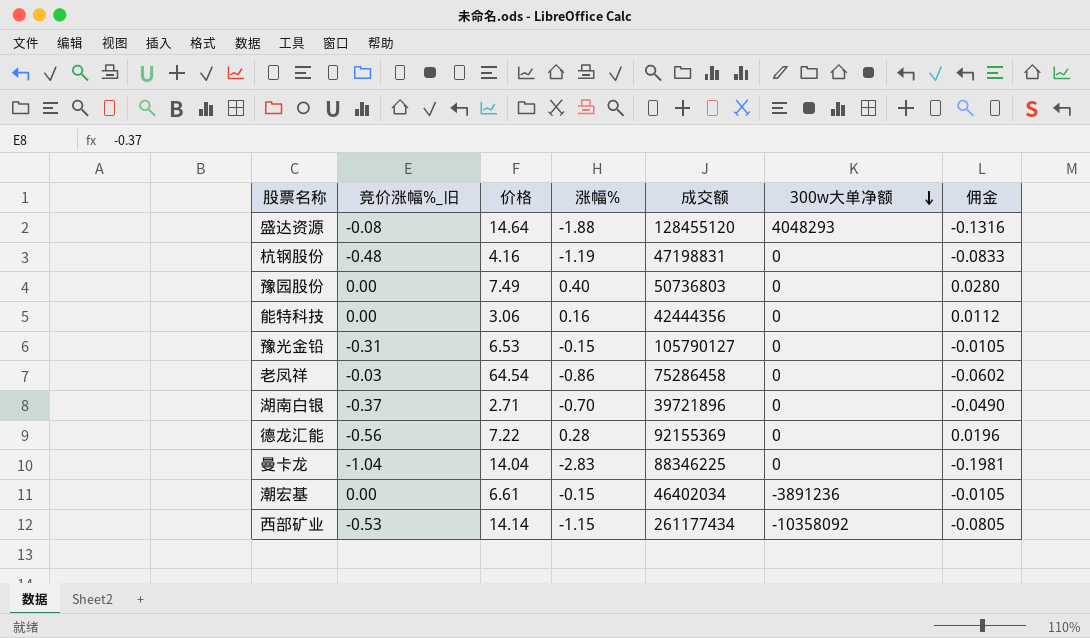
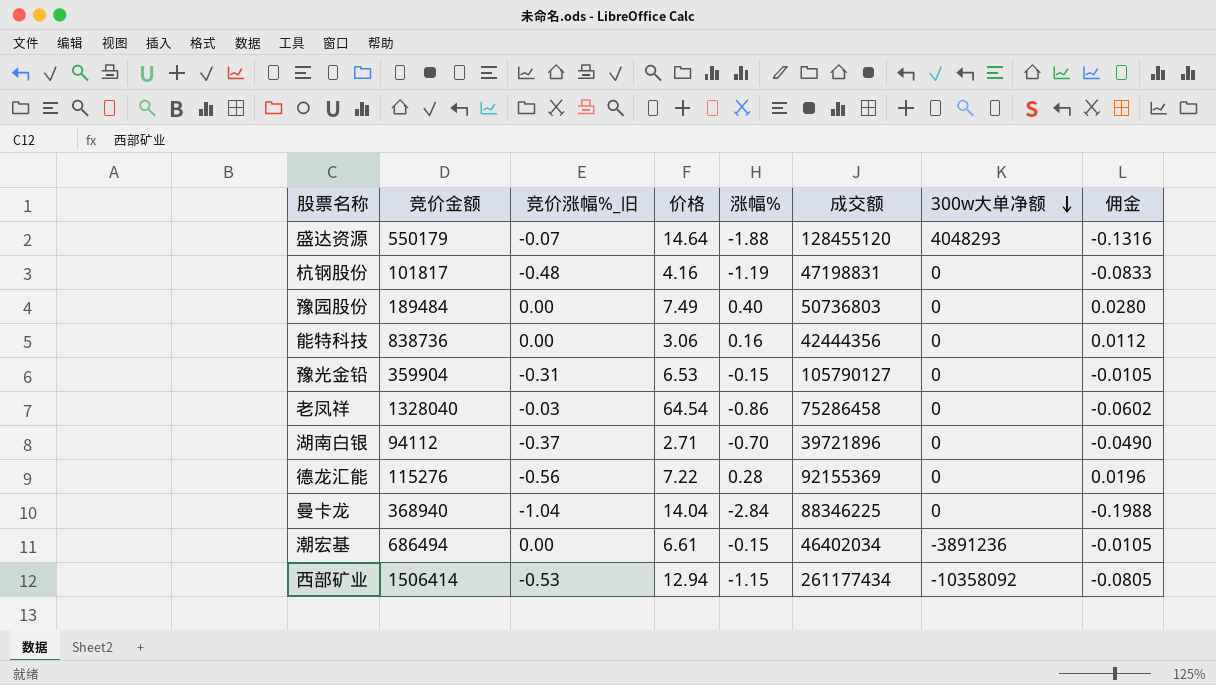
column 竞价金额 | position: none -> 2
盛达资源 | 竞价涨幅%_旧: -0.08 -> -0.07
曼卡龙 | 涨幅%: -2.83 -> -2.84
曼卡龙 | 佣金: -0.1981 -> -0.1988
西部矿业 | 价格: 14.14 -> 12.94

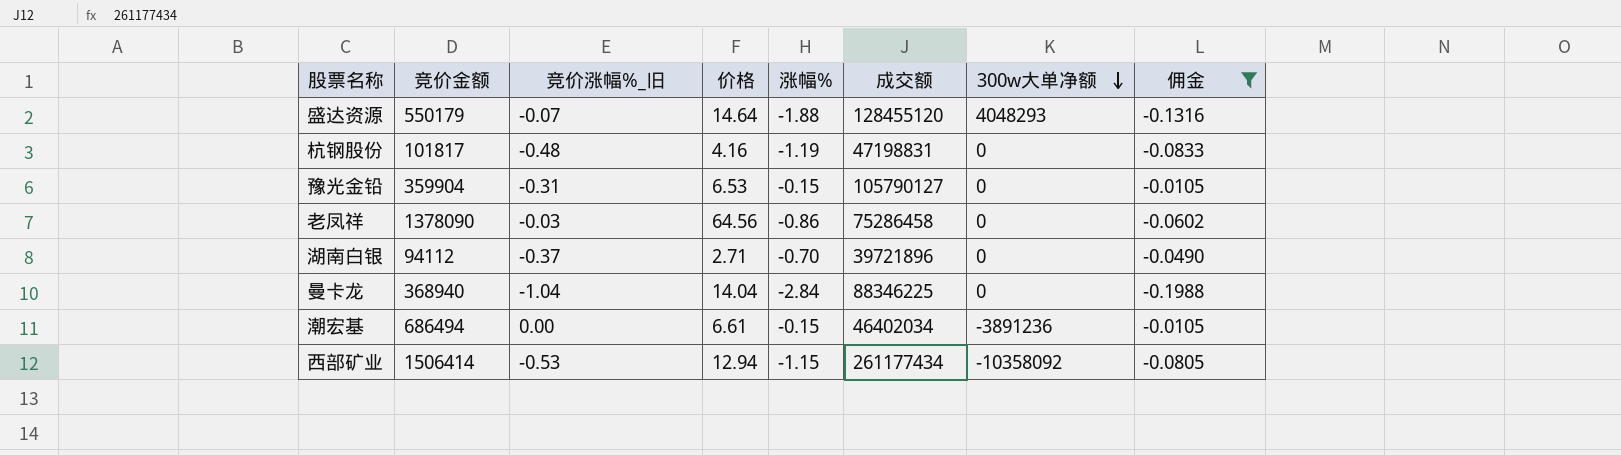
filter: none -> 佣金 <= -0.0105
老凤祥 | 竞价金额: 1328040 -> 1378090
老凤祥 | 价格: 64.54 -> 64.56

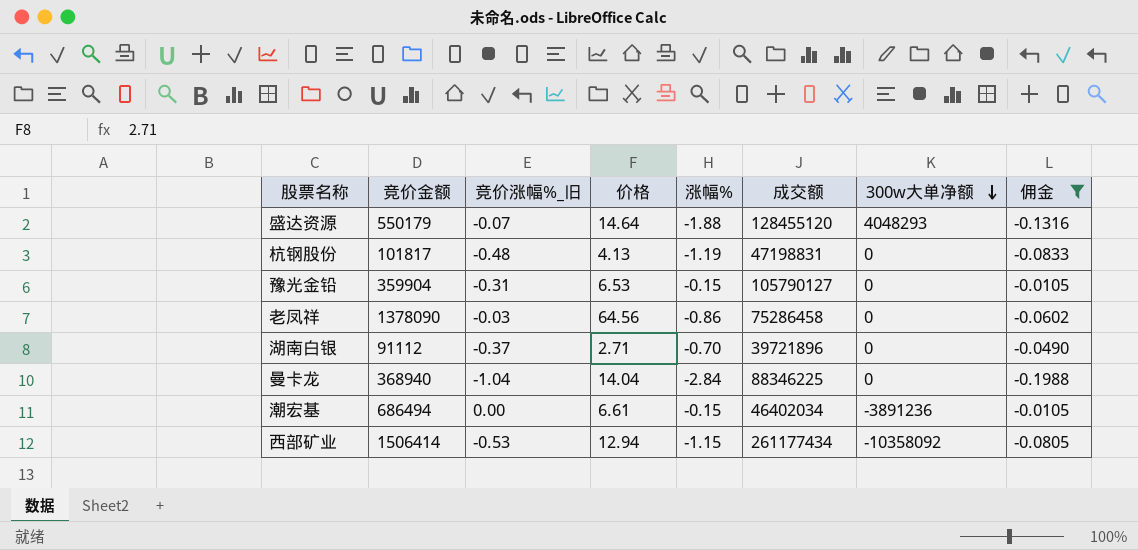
杭钢股份 | 价格: 4.16 -> 4.13
湖南白银 | 竞价金额: 94112 -> 91112

